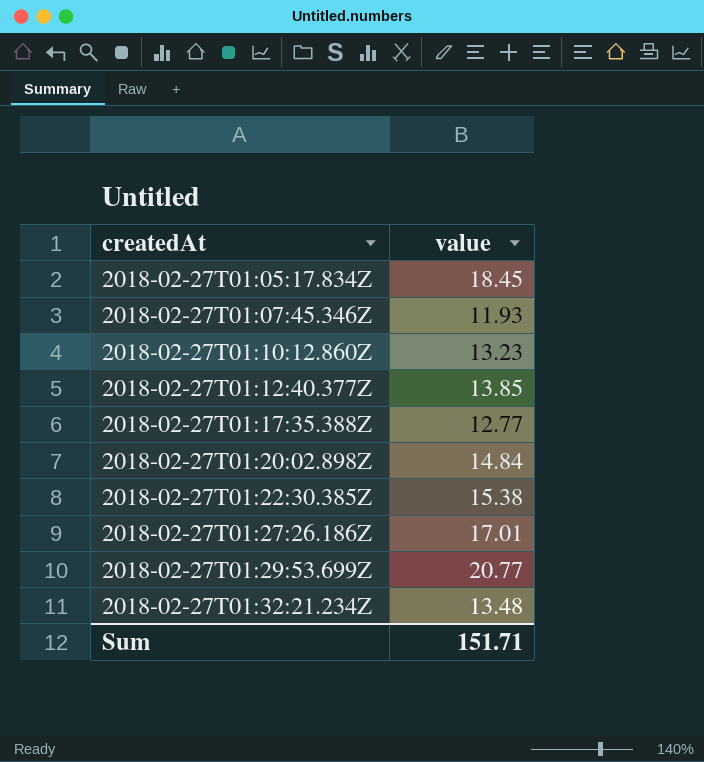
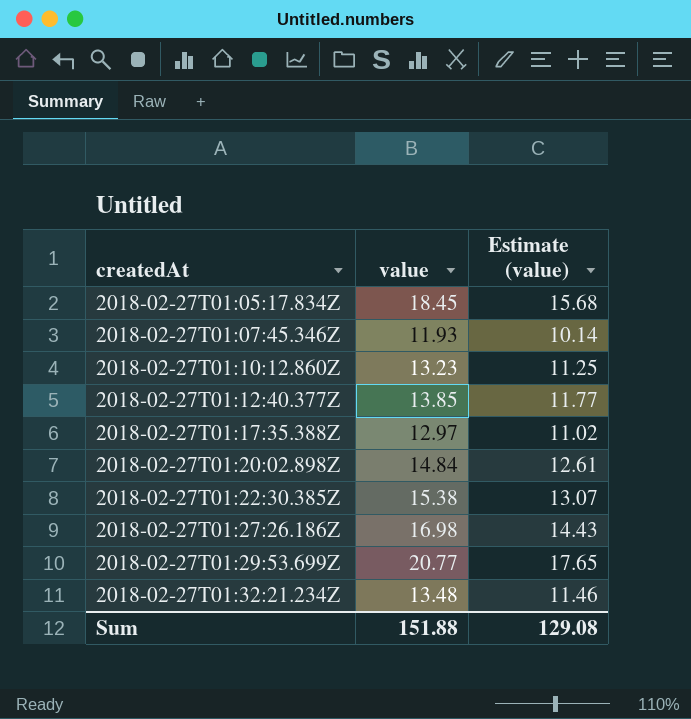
column Estimate (value) | formula: none -> [value] * 0.85
2018-02-27T01:17:35.388Z | value: 12.77 -> 12.97
2018-02-27T01:27:26.186Z | value: 17.01 -> 16.98
Sum | value: 151.71 -> 151.88

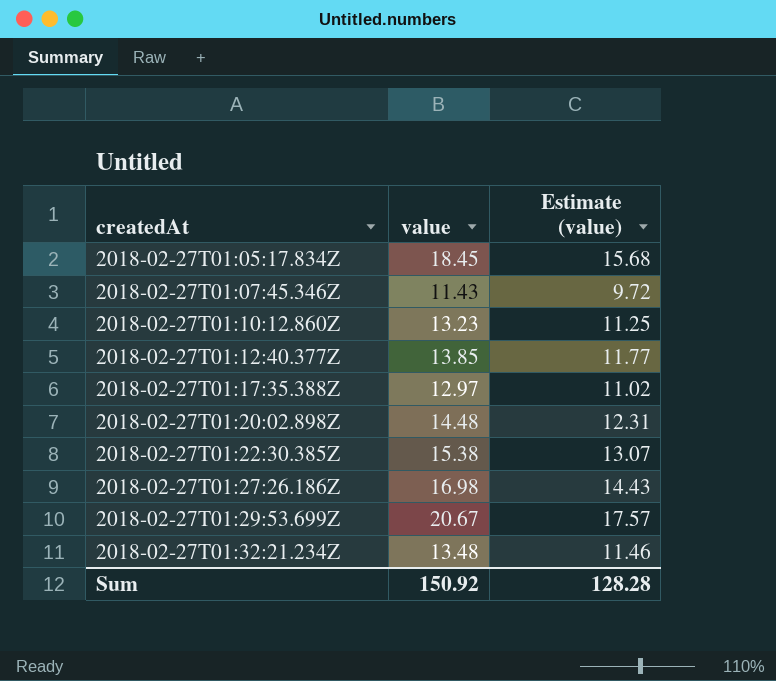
2018-02-27T01:07:45.346Z | value: 11.93 -> 11.43
2018-02-27T01:07:45.346Z | Estimate (value): 10.14 -> 9.72
2018-02-27T01:20:02.898Z | value: 14.84 -> 14.48
2018-02-27T01:20:02.898Z | Estimate (value): 12.61 -> 12.31
2018-02-27T01:29:53.699Z | value: 20.77 -> 20.67
2018-02-27T01:29:53.699Z | Estimate (value): 17.65 -> 17.57
Sum | value: 151.88 -> 150.92
Sum | Estimate (value): 129.08 -> 128.28

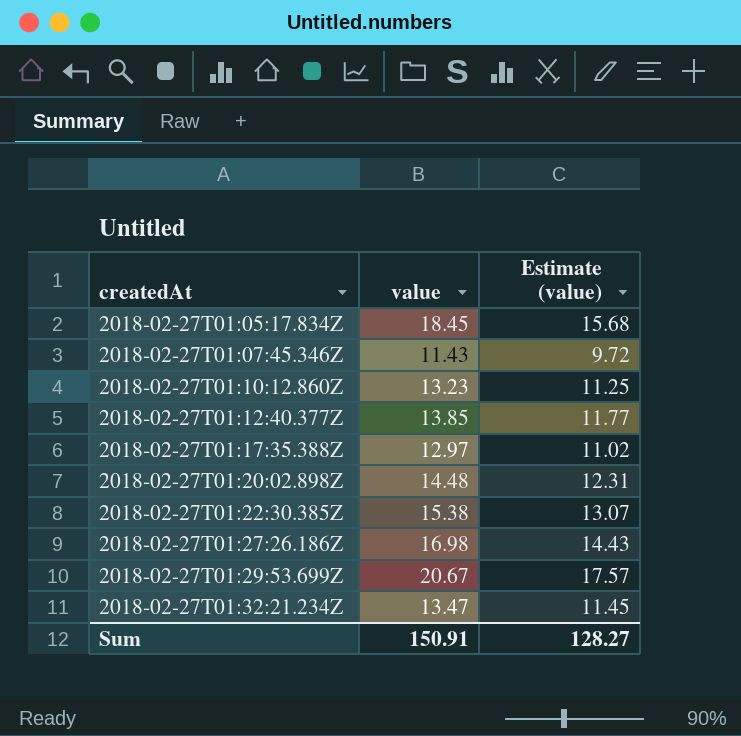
2018-02-27T01:32:21.234Z | value: 13.48 -> 13.47
2018-02-27T01:32:21.234Z | Estimate (value): 11.46 -> 11.45
Sum | value: 150.92 -> 150.91
Sum | Estimate (value): 128.28 -> 128.27

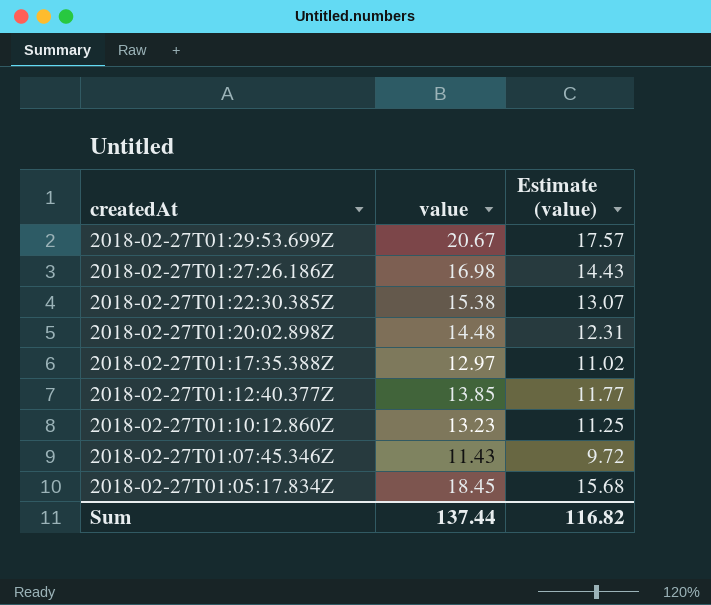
row order: createdAt ascending -> createdAt descending
row 2018-02-27T01:32:21.234Z: 13.47 | 11.45 -> none
Sum | value: 150.91 -> 137.44
Sum | Estimate (value): 128.27 -> 116.82

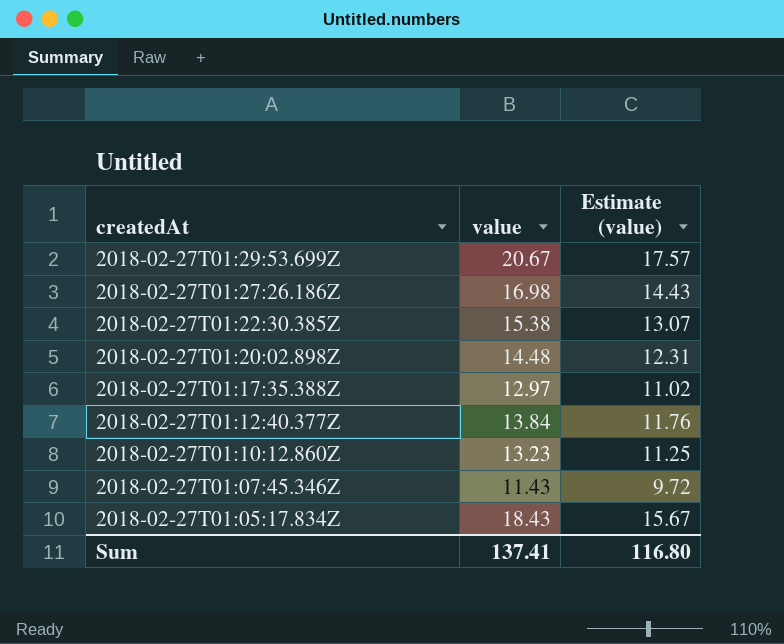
2018-02-27T01:12:40.377Z | value: 13.85 -> 13.84
2018-02-27T01:12:40.377Z | Estimate (value): 11.77 -> 11.76
2018-02-27T01:05:17.834Z | value: 18.45 -> 18.43
2018-02-27T01:05:17.834Z | Estimate (value): 15.68 -> 15.67
Sum | value: 137.44 -> 137.41
Sum | Estimate (value): 116.82 -> 116.80

